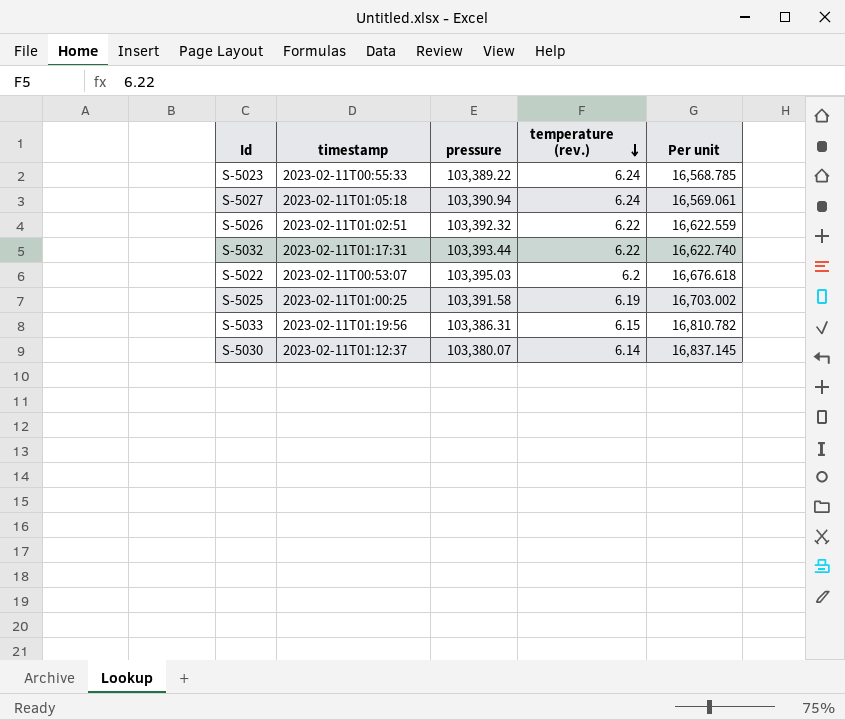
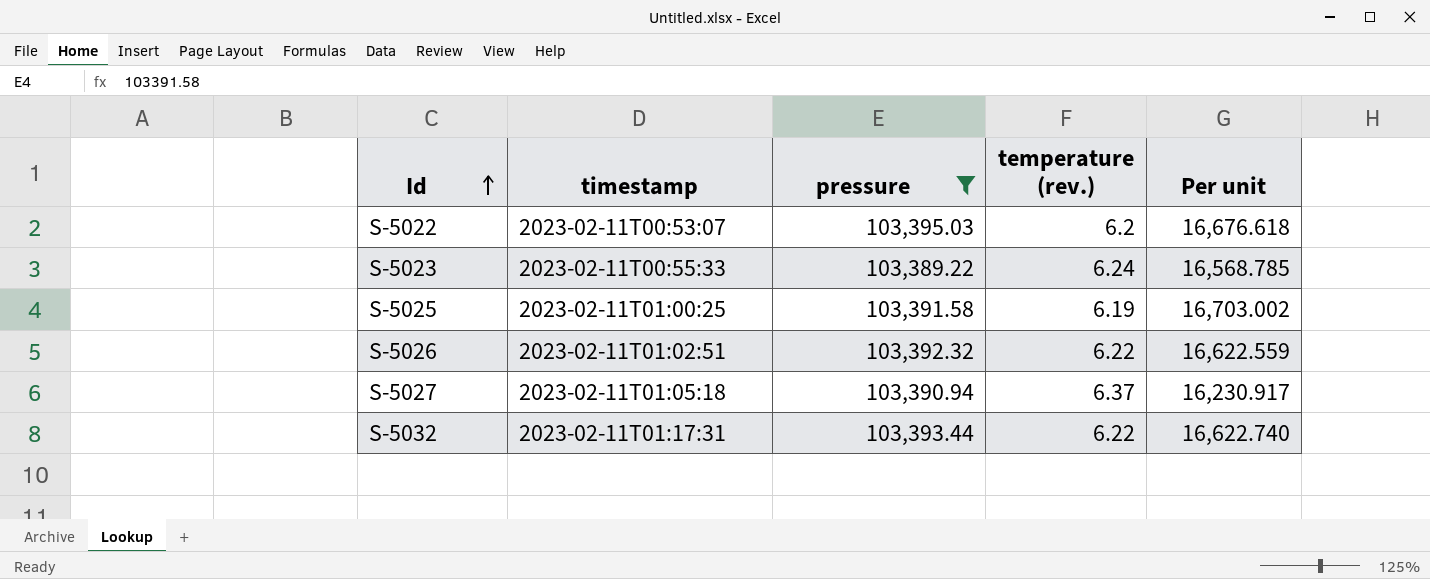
filter: none -> pressure >= 103,389.22
row order: temperature (rev.) descending -> Id ascending
S-5027 | temperature (rev.): 6.24 -> 6.37
S-5027 | Per unit: 16,569.061 -> 16,230.917

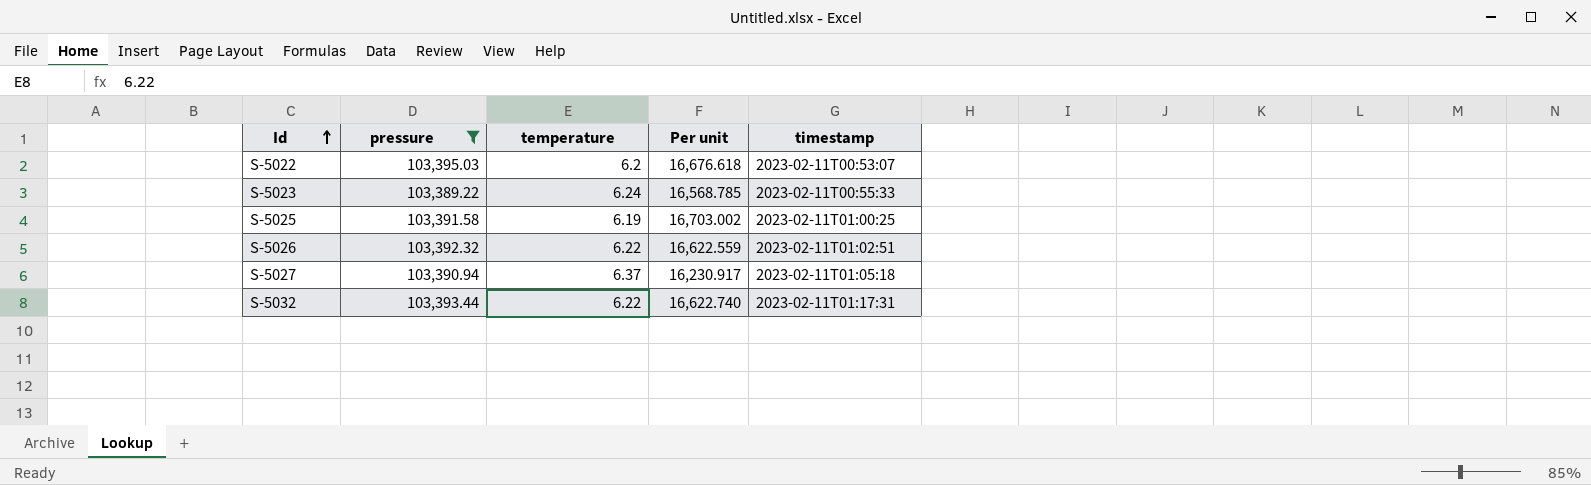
column name: temperature (rev.) -> temperature
column timestamp | position: 2 -> 5

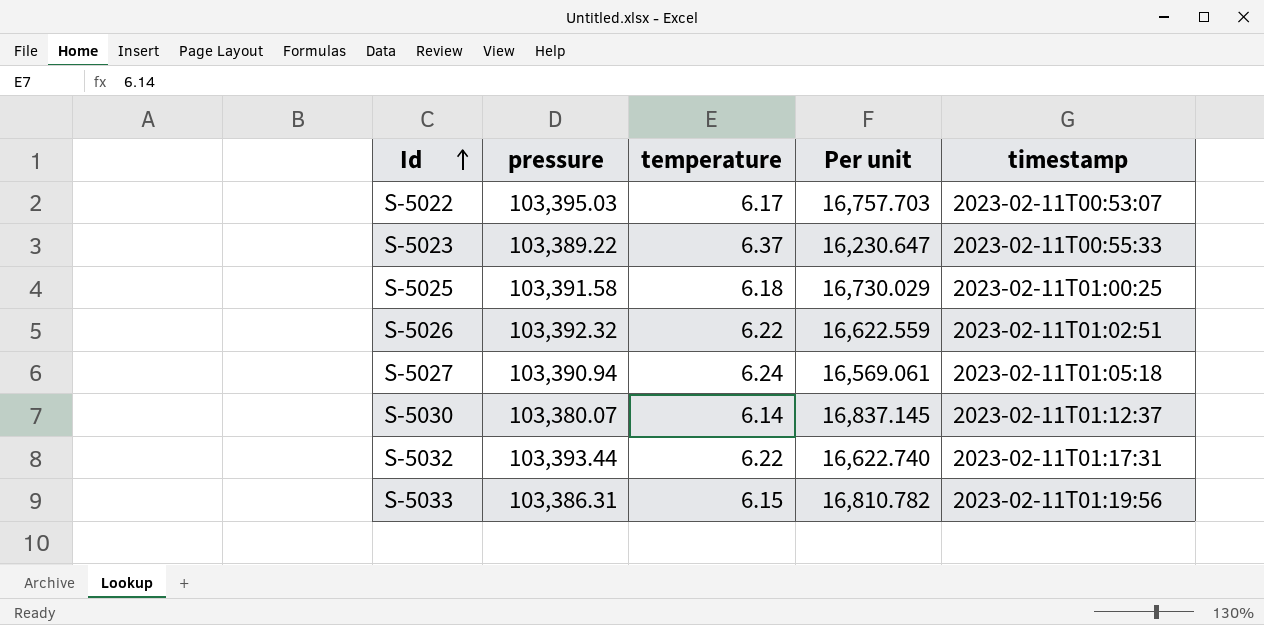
filter: pressure >= 103,389.22 -> none
S-5022 | temperature: 6.2 -> 6.17
S-5022 | Per unit: 16,676.618 -> 16,757.703
S-5023 | temperature: 6.24 -> 6.37
S-5023 | Per unit: 16,568.785 -> 16,230.647
S-5025 | temperature: 6.19 -> 6.18
S-5025 | Per unit: 16,703.002 -> 16,730.029
S-5027 | temperature: 6.37 -> 6.24
S-5027 | Per unit: 16,230.917 -> 16,569.061

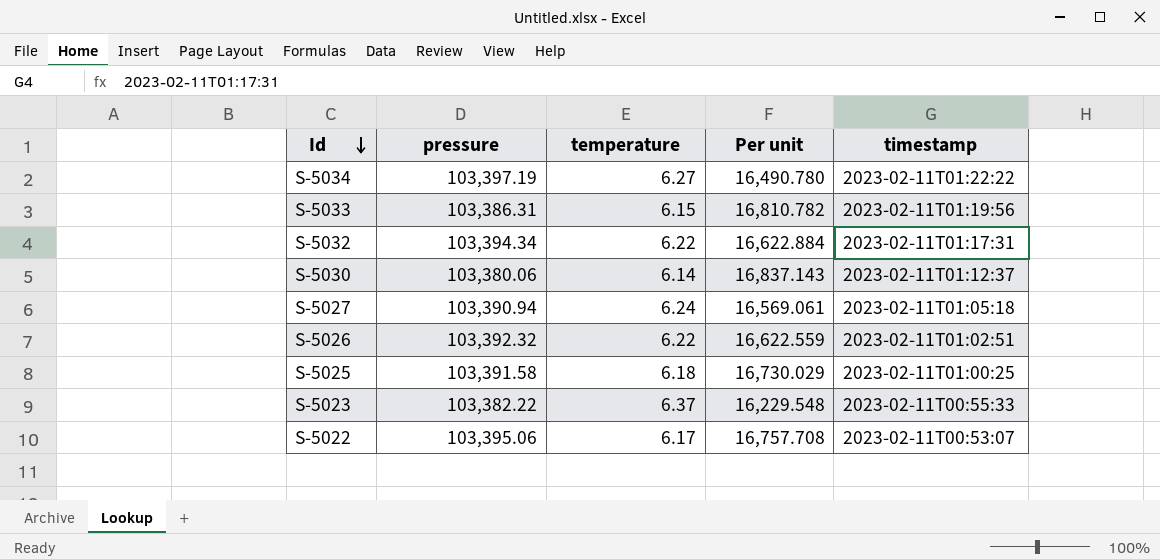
row order: Id ascending -> Id descending
row S-5034: none -> 103,397.19 | 6.27 | 16,490.780 | 2023-02-11T01:22:22
S-5032 | pressure: 103,393.44 -> 103,394.34
S-5032 | Per unit: 16,622.740 -> 16,622.884
S-5030 | pressure: 103,380.07 -> 103,380.06
S-5030 | Per unit: 16,837.145 -> 16,837.143
S-5023 | pressure: 103,389.22 -> 103,382.22
S-5023 | Per unit: 16,230.647 -> 16,229.548
S-5022 | pressure: 103,395.03 -> 103,395.06
S-5022 | Per unit: 16,757.703 -> 16,757.708

